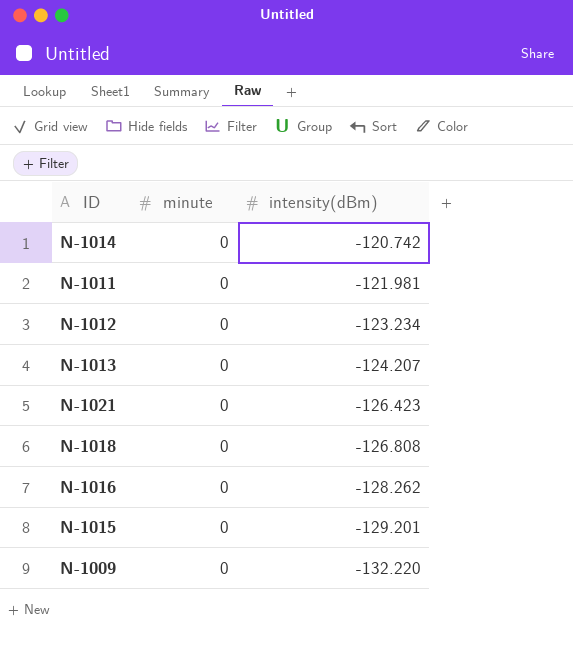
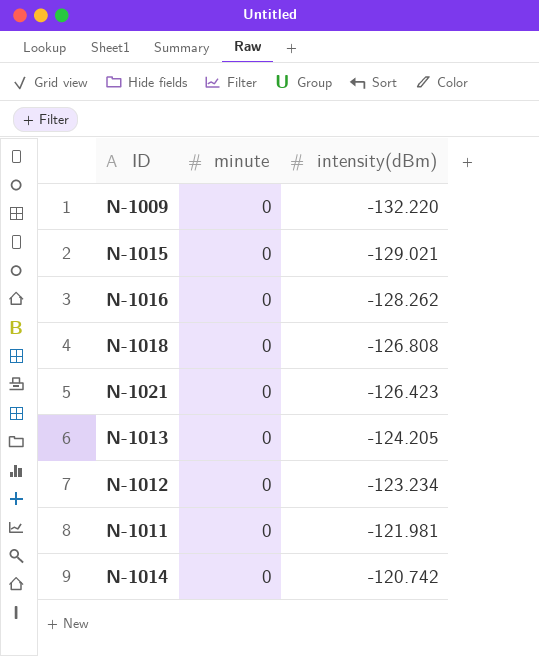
row order: intensity(dBm) descending -> intensity(dBm) ascending
N-1015 | intensity(dBm): -129.201 -> -129.021
N-1013 | intensity(dBm): -124.207 -> -124.205

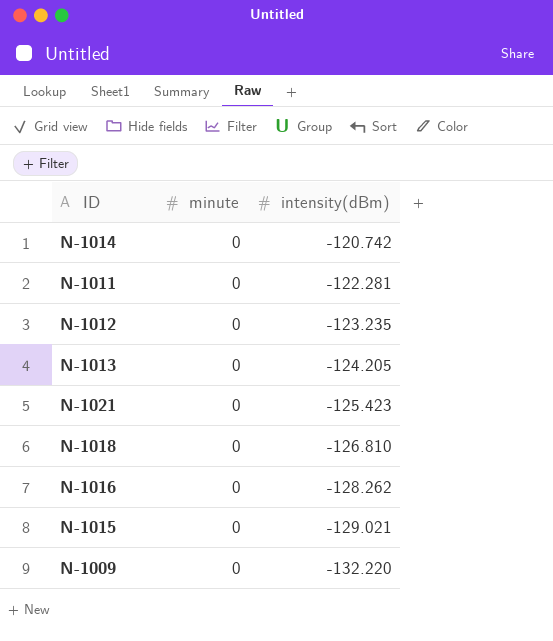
row order: intensity(dBm) ascending -> intensity(dBm) descending
N-1011 | intensity(dBm): -121.981 -> -122.281
N-1012 | intensity(dBm): -123.234 -> -123.235
N-1021 | intensity(dBm): -126.423 -> -125.423
N-1018 | intensity(dBm): -126.808 -> -126.810

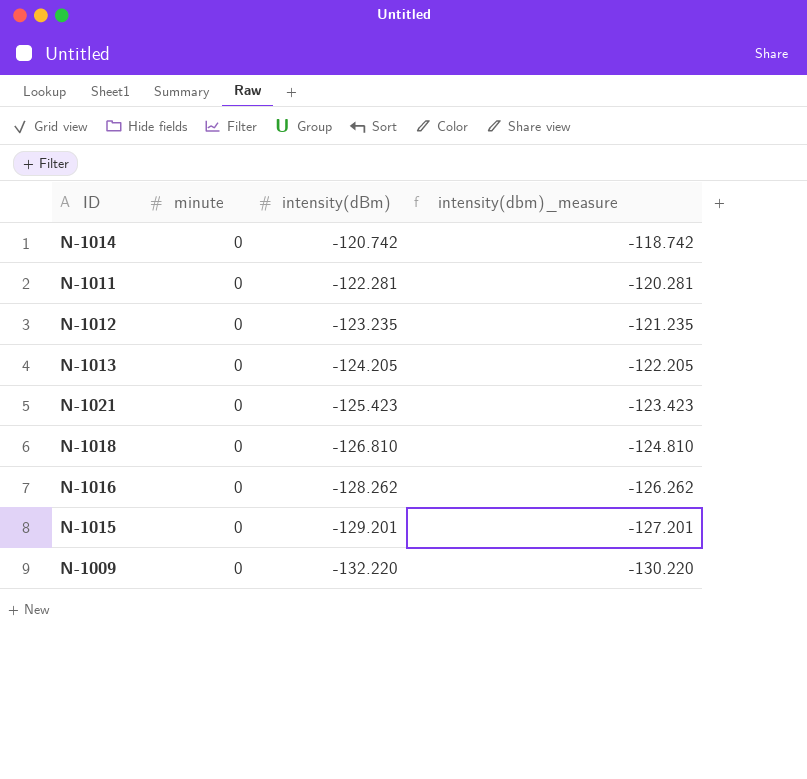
column intensity(dbm)_measure | formula: none -> [intensity(dBm)] + 2
N-1015 | intensity(dBm): -129.021 -> -129.201

